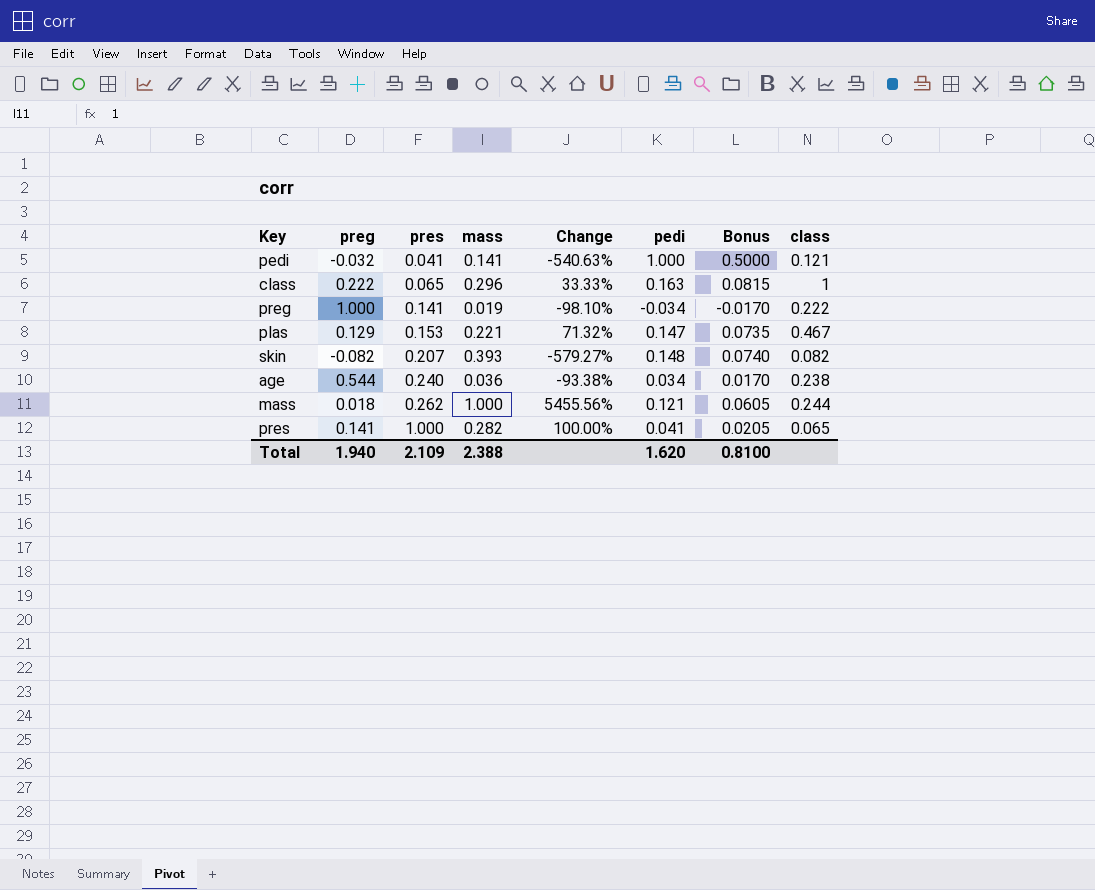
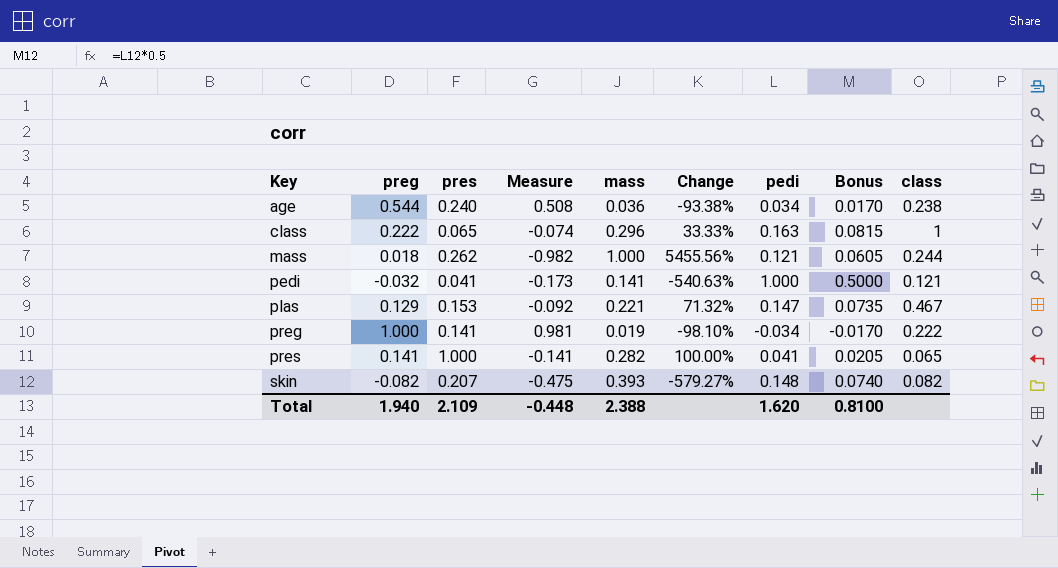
row order: pres ascending -> Key ascending
column Measure | formula: none -> [preg] - [mass]

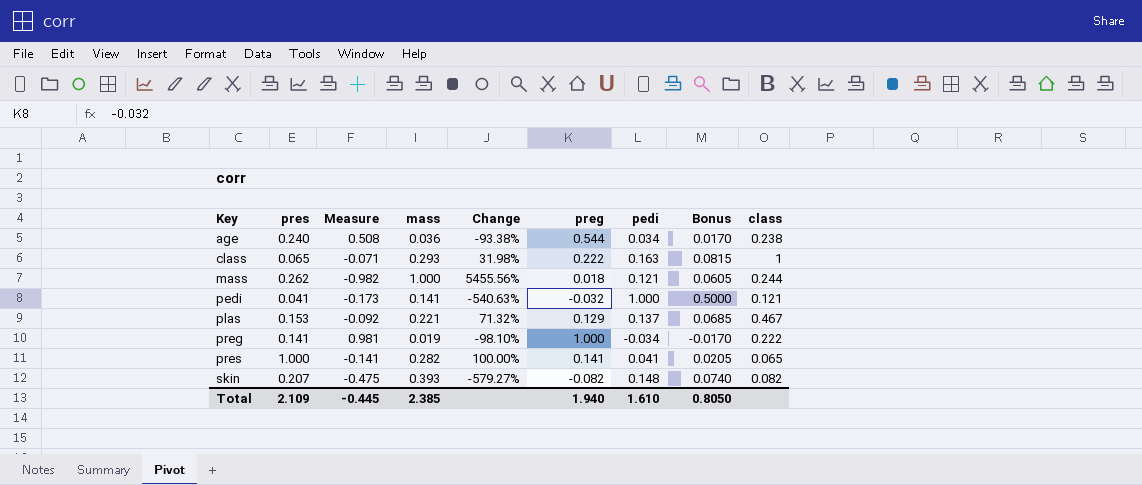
column preg | position: 2 -> 6
class | Measure: -0.074 -> -0.071
class | mass: 0.296 -> 0.293
class | Change: 33.33% -> 31.98%
plas | pedi: 0.147 -> 0.137
plas | Bonus: 0.0735 -> 0.0685
Total | Measure: -0.448 -> -0.445
Total | mass: 2.388 -> 2.385
Total | pedi: 1.620 -> 1.610
Total | Bonus: 0.8100 -> 0.8050

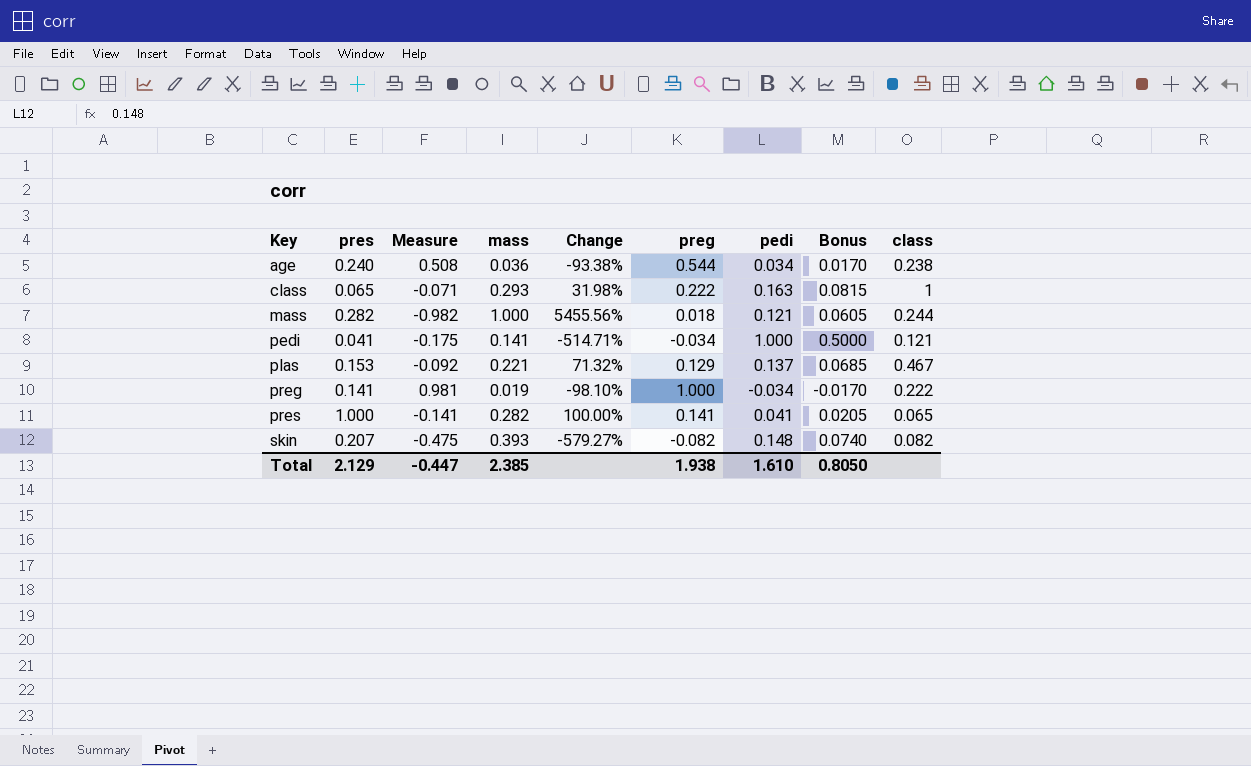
mass | pres: 0.262 -> 0.282
pedi | Measure: -0.173 -> -0.175
pedi | Change: -540.63% -> -514.71%
pedi | preg: -0.032 -> -0.034
Total | pres: 2.109 -> 2.129
Total | Measure: -0.445 -> -0.447
Total | preg: 1.940 -> 1.938

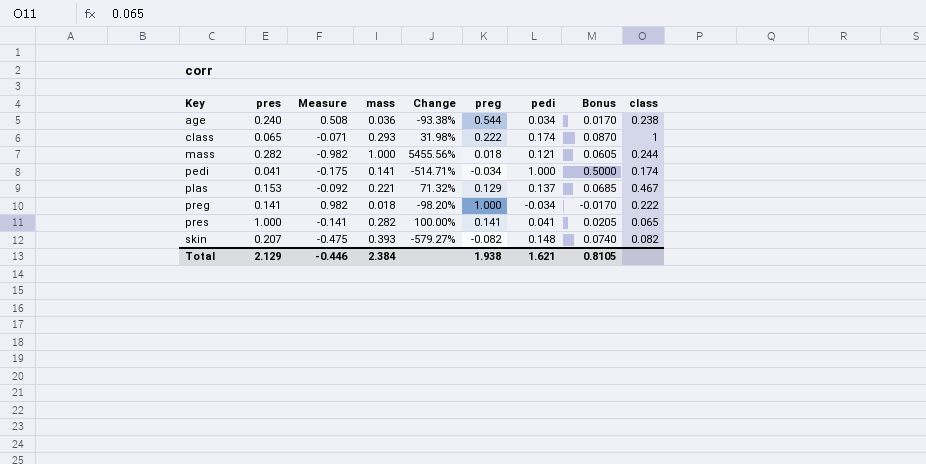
class | pedi: 0.163 -> 0.174
class | Bonus: 0.0815 -> 0.0870
pedi | class: 0.121 -> 0.174
preg | Measure: 0.981 -> 0.982
preg | mass: 0.019 -> 0.018
preg | Change: -98.10% -> -98.20%
Total | Measure: -0.447 -> -0.446
Total | mass: 2.385 -> 2.384
Total | pedi: 1.610 -> 1.621
Total | Bonus: 0.8050 -> 0.8105

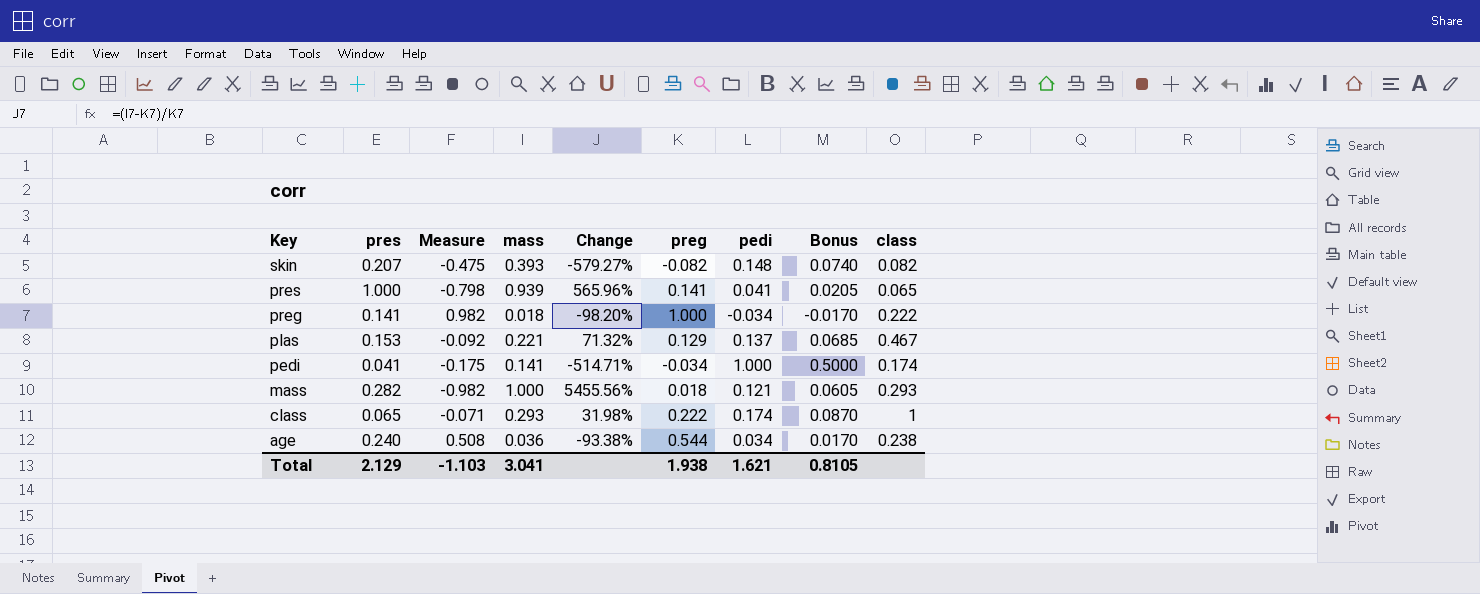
row order: Key ascending -> Key descending
pres | Measure: -0.141 -> -0.798
pres | mass: 0.282 -> 0.939
pres | Change: 100.00% -> 565.96%
mass | class: 0.244 -> 0.293
Total | Measure: -0.446 -> -1.103
Total | mass: 2.384 -> 3.041

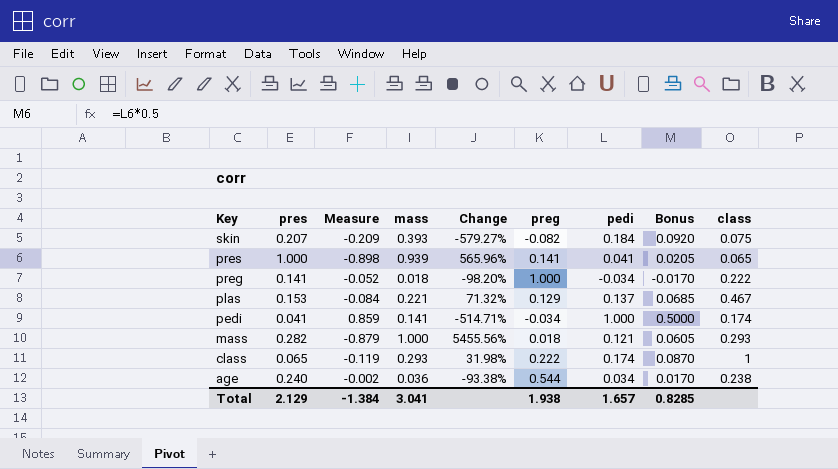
column Measure | formula: [preg] - [mass] -> [pedi] - [mass]
skin | pedi: 0.148 -> 0.184
skin | Bonus: 0.0740 -> 0.0920
skin | class: 0.082 -> 0.075
Total | Measure: -1.103 -> -1.384
Total | pedi: 1.621 -> 1.657
Total | Bonus: 0.8105 -> 0.8285

